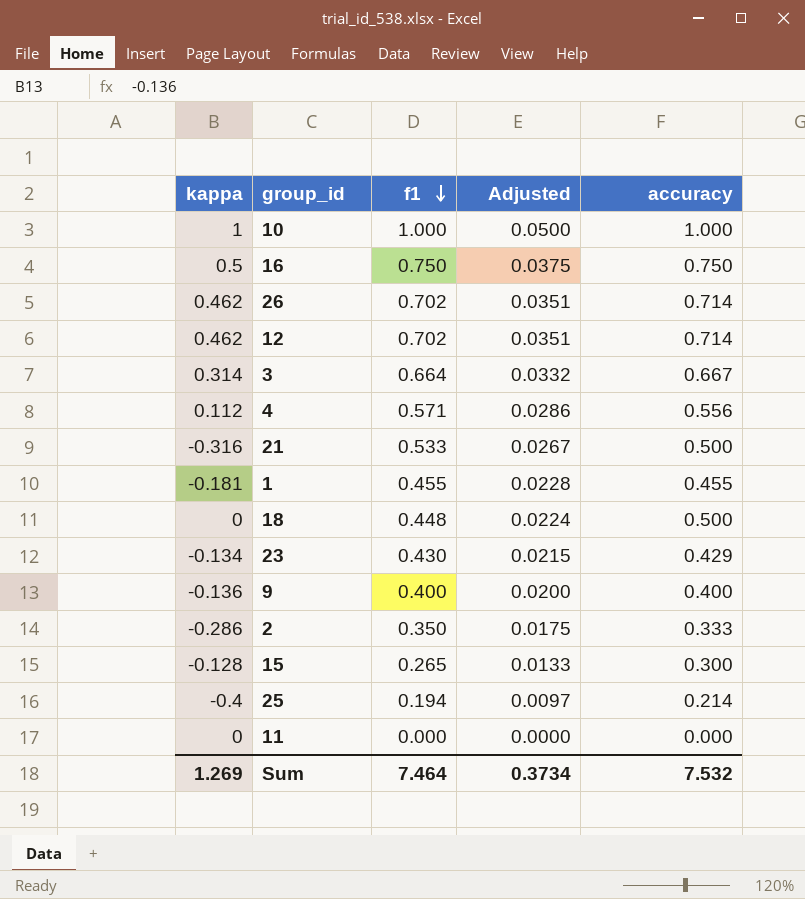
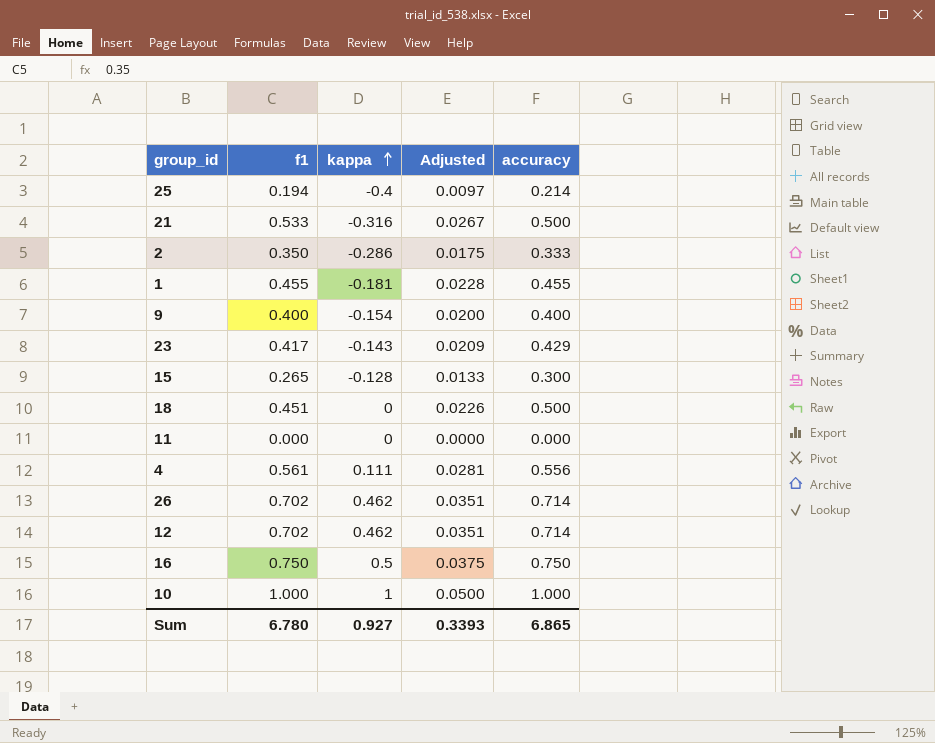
row order: f1 descending -> kappa ascending
column kappa | position: 1 -> 3
row 3: 0.314 | 0.664 | 0.0332 | 0.667 -> none
9 | kappa: -0.136 -> -0.154
23 | f1: 0.430 -> 0.417
23 | kappa: -0.134 -> -0.143
23 | Adjusted: 0.0215 -> 0.0209
18 | f1: 0.448 -> 0.451
18 | Adjusted: 0.0224 -> 0.0226
4 | f1: 0.571 -> 0.561
4 | kappa: 0.112 -> 0.111
4 | Adjusted: 0.0286 -> 0.0281
Sum | f1: 7.464 -> 6.780
Sum | kappa: 1.269 -> 0.927
Sum | Adjusted: 0.3734 -> 0.3393
Sum | accuracy: 7.532 -> 6.865

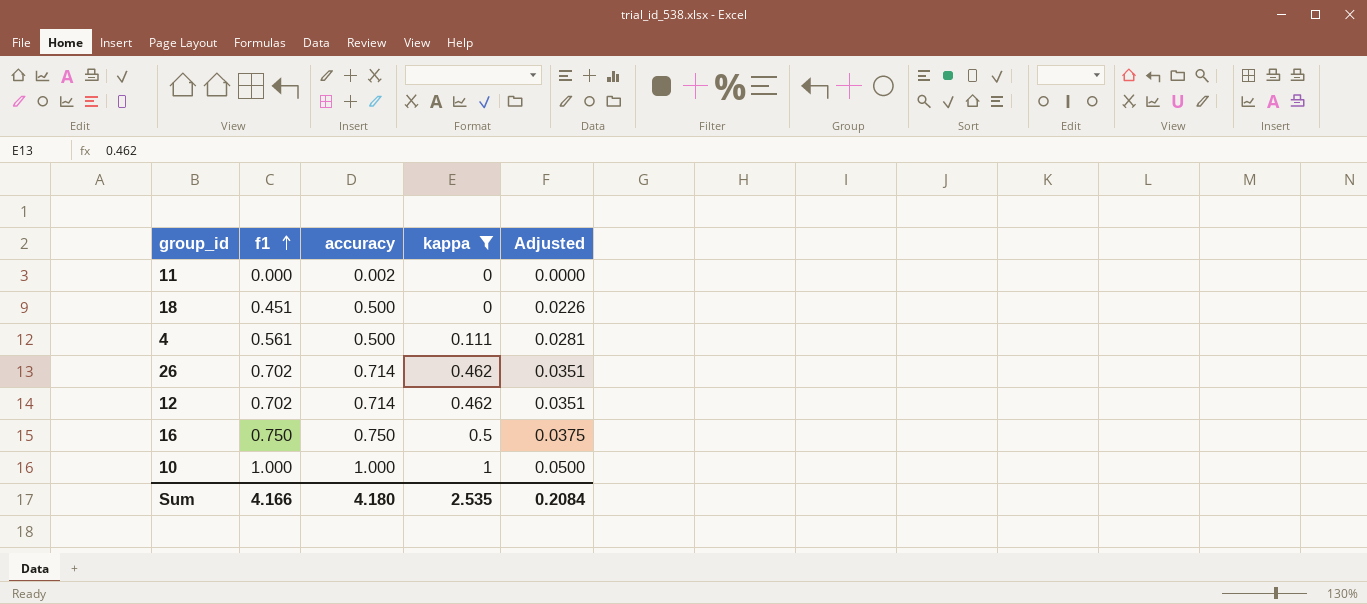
filter: none -> kappa >= 0
row order: kappa ascending -> f1 ascending
column accuracy | position: 5 -> 3
11 | accuracy: 0.000 -> 0.002
4 | accuracy: 0.556 -> 0.500
Sum | f1: 6.780 -> 4.166
Sum | accuracy: 6.865 -> 4.180
Sum | kappa: 0.927 -> 2.535
Sum | Adjusted: 0.3393 -> 0.2084

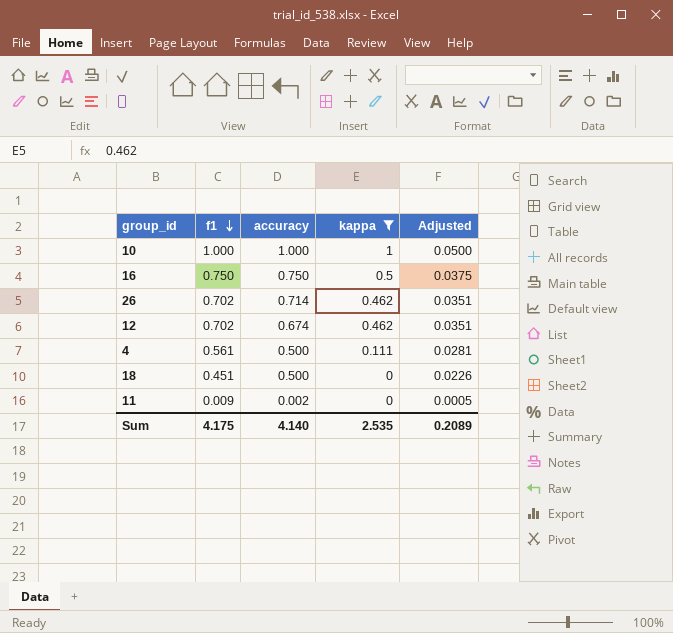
row order: f1 ascending -> f1 descending
12 | accuracy: 0.714 -> 0.674
11 | f1: 0.000 -> 0.009
11 | Adjusted: 0.0000 -> 0.0005
Sum | f1: 4.166 -> 4.175
Sum | accuracy: 4.180 -> 4.140
Sum | Adjusted: 0.2084 -> 0.2089

